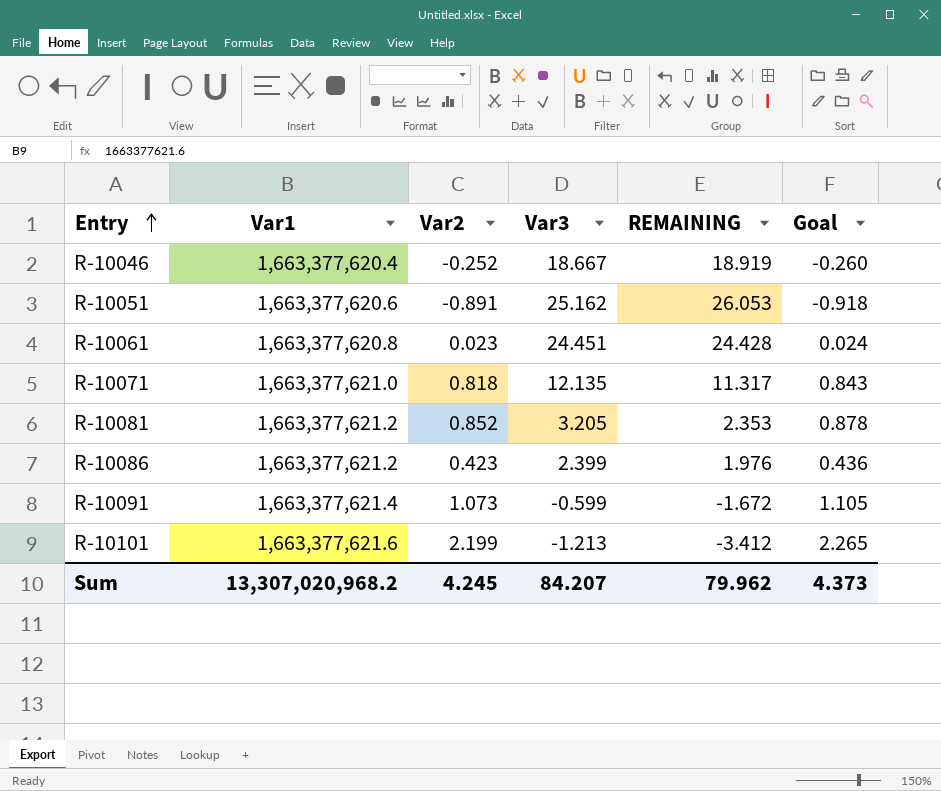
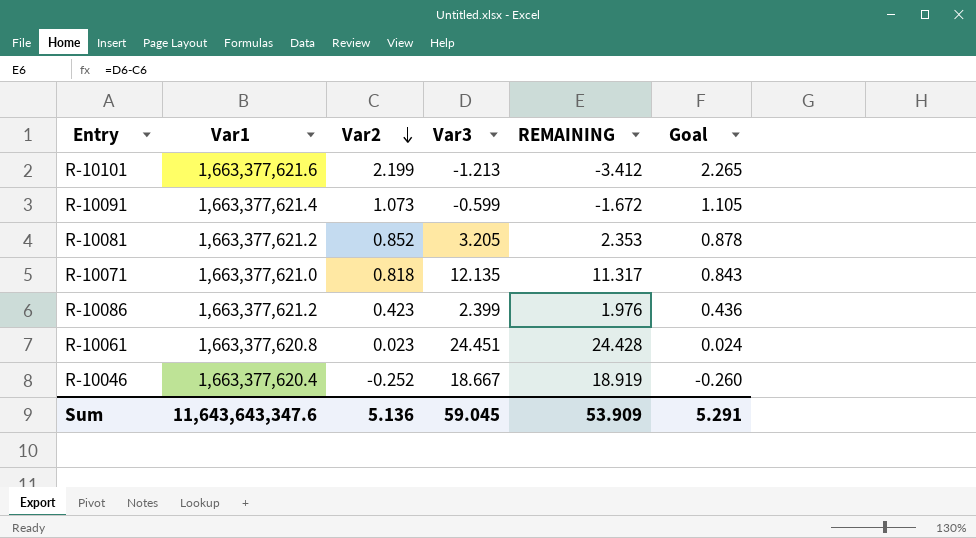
row order: Entry ascending -> Var2 descending
row R-10051: 1,663,377,620.6 | -0.891 | 25.162 | 26.053 | -0.918 -> none
Sum | Var1: 13,307,020,968.2 -> 11,643,643,347.6
Sum | Var2: 4.245 -> 5.136
Sum | Var3: 84.207 -> 59.045
Sum | REMAINING: 79.962 -> 53.909
Sum | Goal: 4.373 -> 5.291

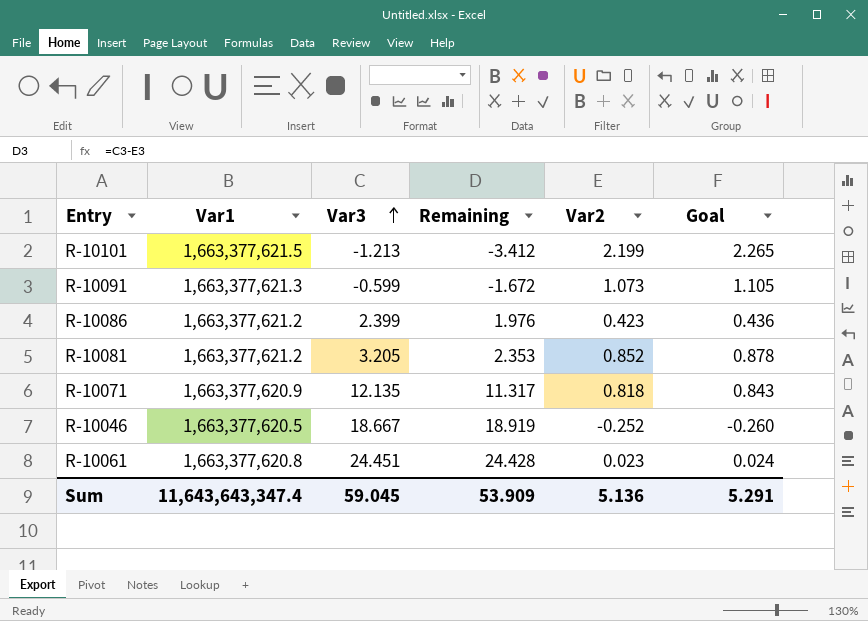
row order: Var2 descending -> Var3 ascending
column name: REMAINING -> Remaining
column Var2 | position: 3 -> 5
R-10101 | Var1: 1,663,377,621.6 -> 1,663,377,621.5
R-10091 | Var1: 1,663,377,621.4 -> 1,663,377,621.3
R-10071 | Var1: 1,663,377,621.0 -> 1,663,377,620.9
R-10046 | Var1: 1,663,377,620.4 -> 1,663,377,620.5
Sum | Var1: 11,643,643,347.6 -> 11,643,643,347.4

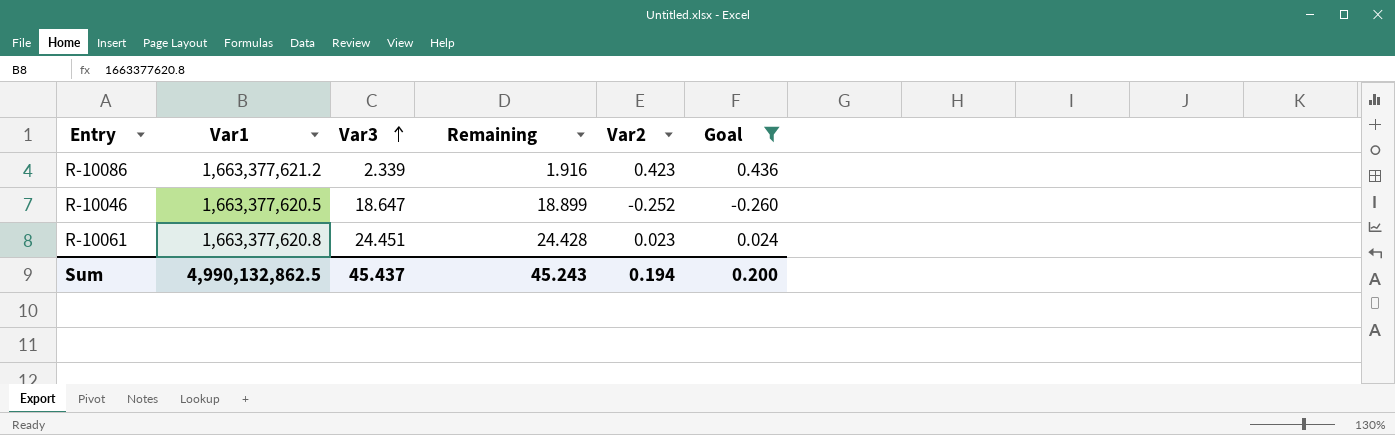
filter: none -> Goal <= 0.436
R-10086 | Var3: 2.399 -> 2.339
R-10086 | Remaining: 1.976 -> 1.916
R-10046 | Var3: 18.667 -> 18.647
R-10046 | Remaining: 18.919 -> 18.899
Sum | Var1: 11,643,643,347.4 -> 4,990,132,862.5
Sum | Var3: 59.045 -> 45.437
Sum | Remaining: 53.909 -> 45.243
Sum | Var2: 5.136 -> 0.194
Sum | Goal: 5.291 -> 0.200

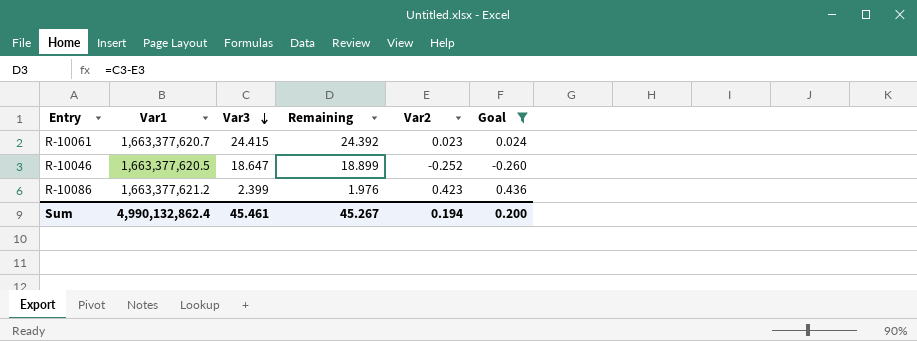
row order: Var3 ascending -> Var3 descending
R-10061 | Var1: 1,663,377,620.8 -> 1,663,377,620.7
R-10061 | Var3: 24.451 -> 24.415
R-10061 | Remaining: 24.428 -> 24.392
R-10086 | Var3: 2.339 -> 2.399
R-10086 | Remaining: 1.916 -> 1.976
Sum | Var1: 4,990,132,862.5 -> 4,990,132,862.4
Sum | Var3: 45.437 -> 45.461
Sum | Remaining: 45.243 -> 45.267

